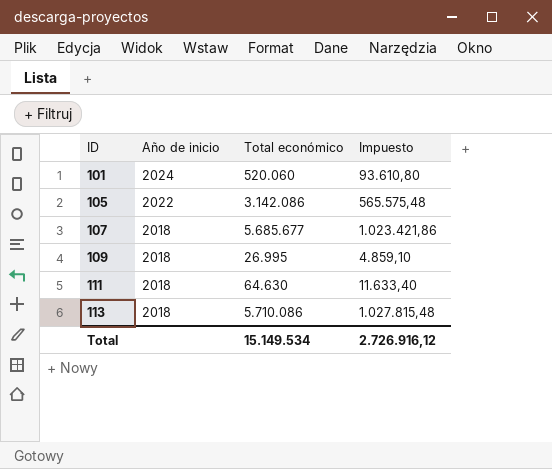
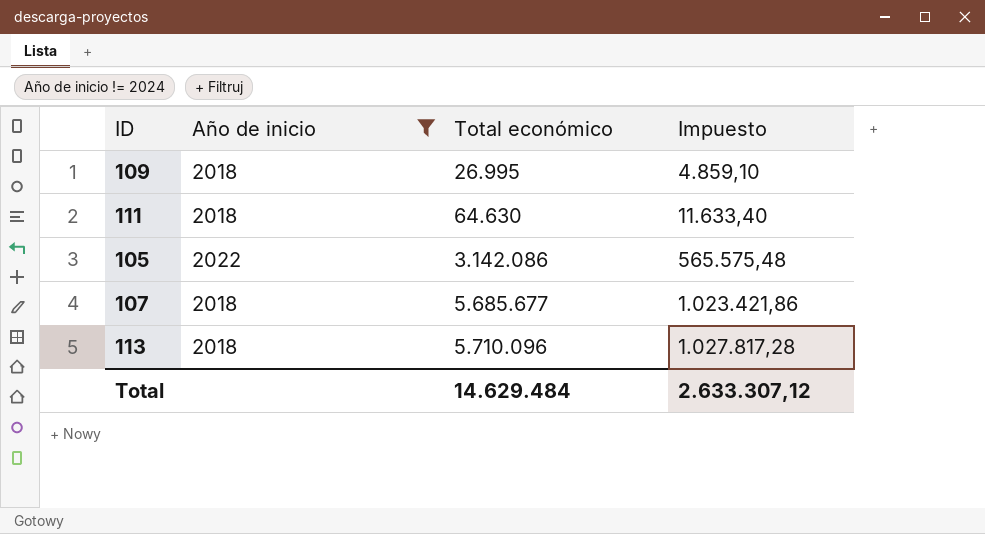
filter: none -> Año de inicio != 2024
row order: ID ascending -> Total económico ascending
113 | Total económico: 5.710.086 -> 5.710.096
113 | Impuesto: 1.027.815,48 -> 1.027.817,28
Total | Total económico: 15.149.534 -> 14.629.484
Total | Impuesto: 2.726.916,12 -> 2.633.307,12

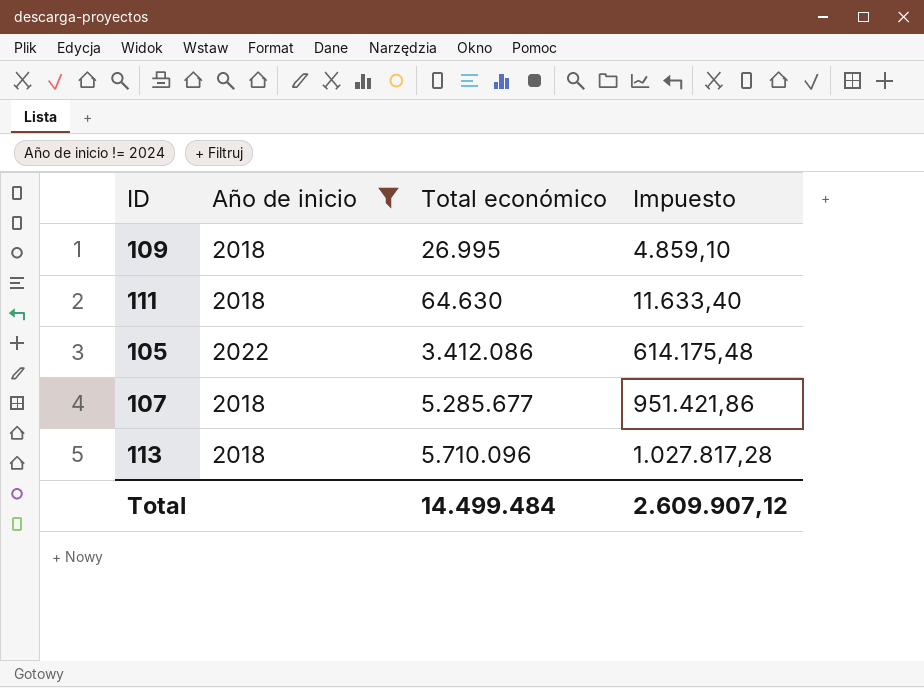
105 | Total económico: 3.142.086 -> 3.412.086
105 | Impuesto: 565.575,48 -> 614.175,48
107 | Total económico: 5.685.677 -> 5.285.677
107 | Impuesto: 1.023.421,86 -> 951.421,86
Total | Total económico: 14.629.484 -> 14.499.484
Total | Impuesto: 2.633.307,12 -> 2.609.907,12

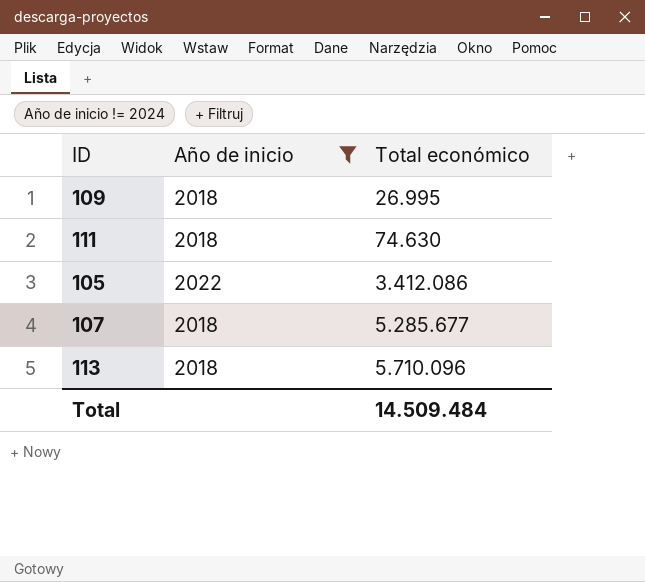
column Impuesto | formula: [Total económico] * 0,18 -> none
111 | Total económico: 64.630 -> 74.630
Total | Total económico: 14.499.484 -> 14.509.484

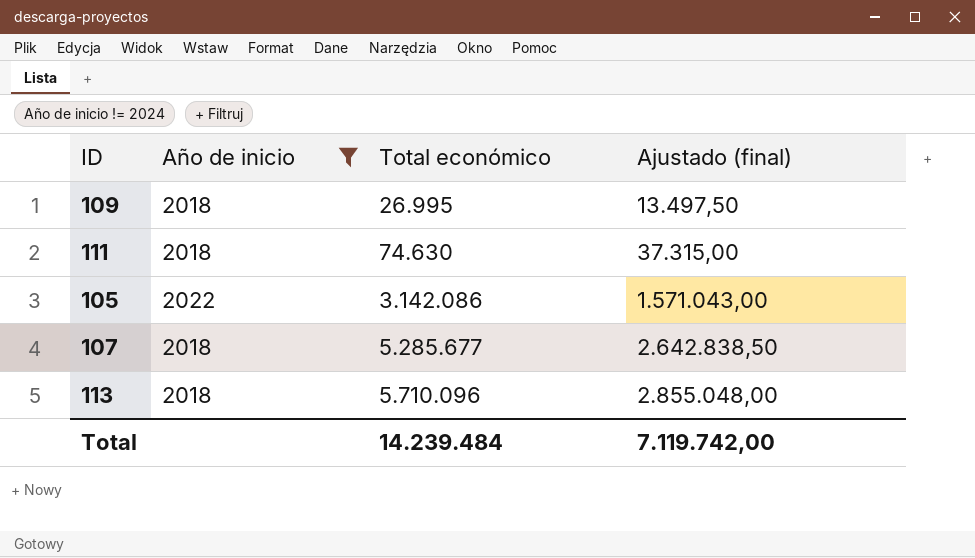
column Ajustado (final) | formula: none -> [Total económico] * 0,5
105 | Total económico: 3.412.086 -> 3.142.086
Total | Total económico: 14.509.484 -> 14.239.484

